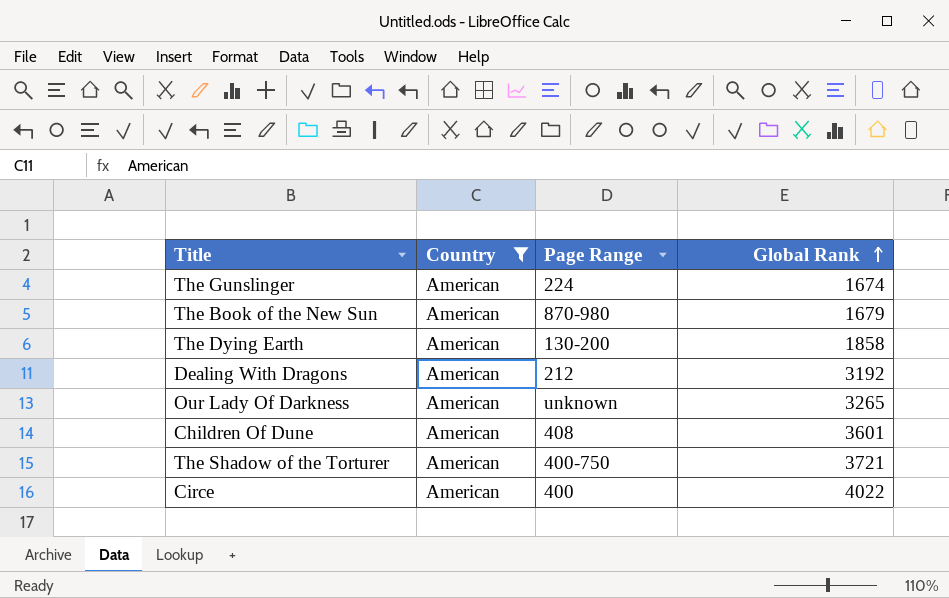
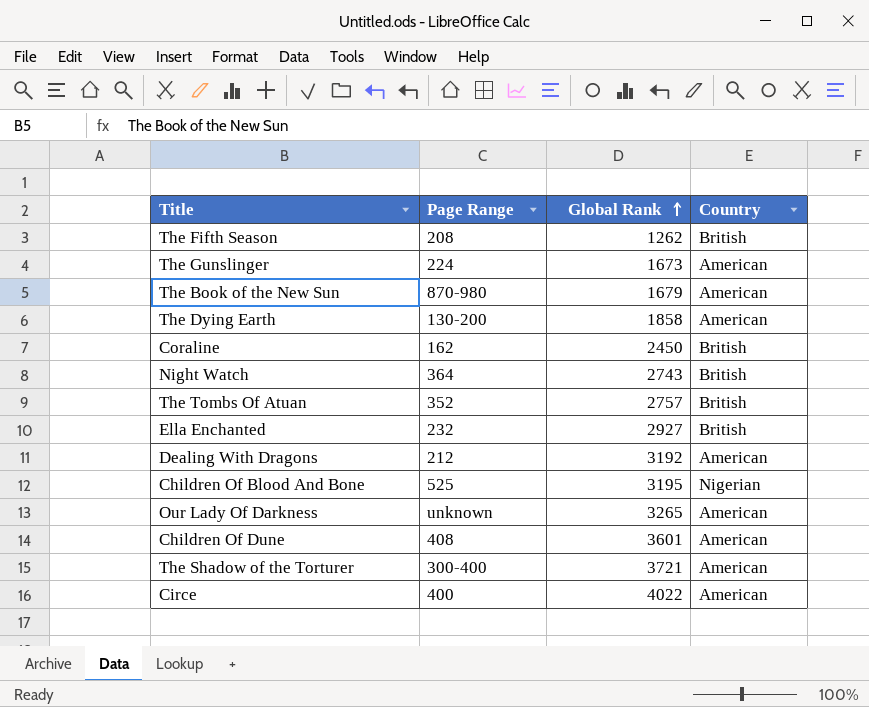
filter: Country = American -> none
column Country | position: 2 -> 4
The Gunslinger | Global Rank: 1674 -> 1673
The Shadow of the Torturer | Page Range: 400-750 -> 300-400

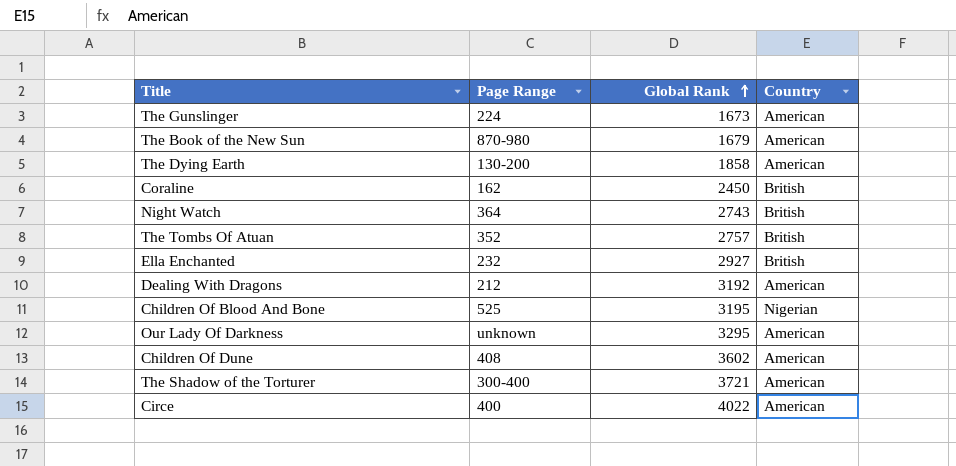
row The Fifth Season: 208 | 1262 | British -> none
Our Lady Of Darkness | Global Rank: 3265 -> 3295
Children Of Dune | Global Rank: 3601 -> 3602

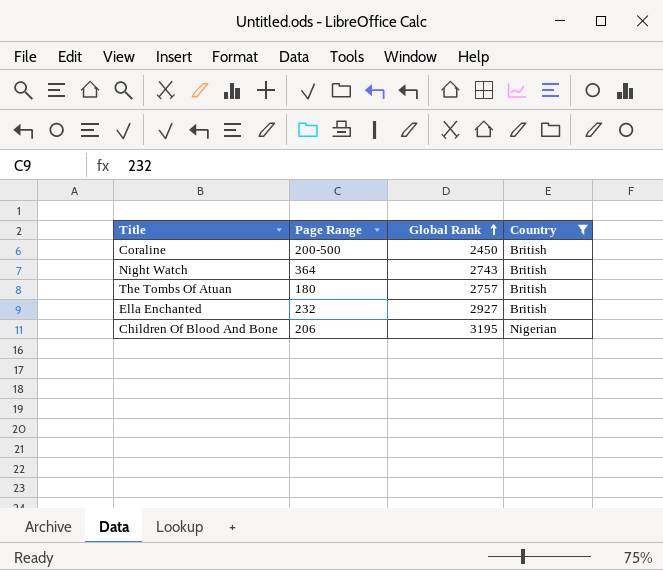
filter: none -> Country != American
Coraline | Page Range: 162 -> 200-500
The Tombs Of Atuan | Page Range: 352 -> 180
Children Of Blood And Bone | Page Range: 525 -> 206

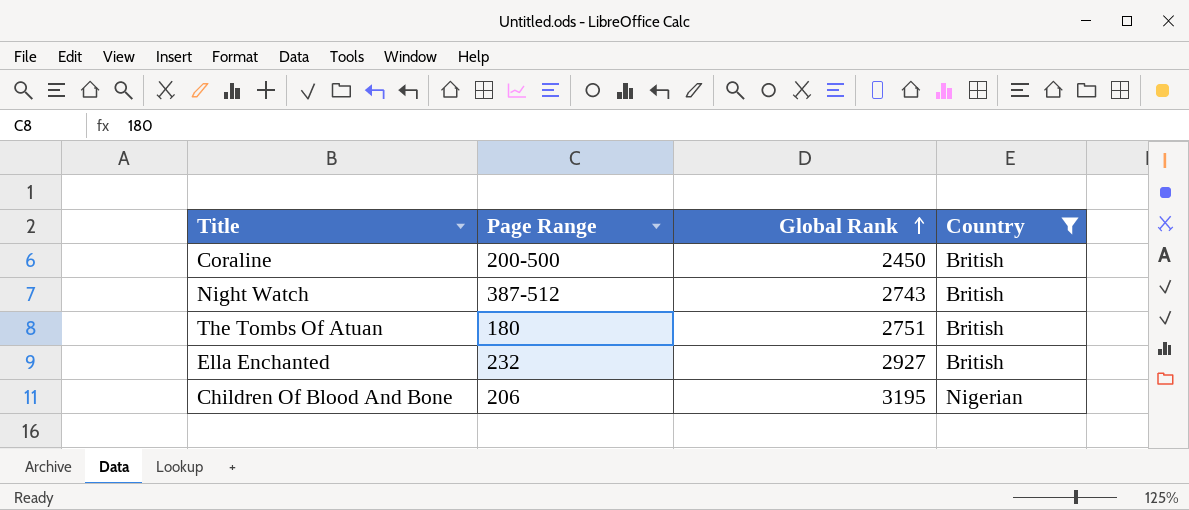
Night Watch | Page Range: 364 -> 387-512
The Tombs Of Atuan | Global Rank: 2757 -> 2751

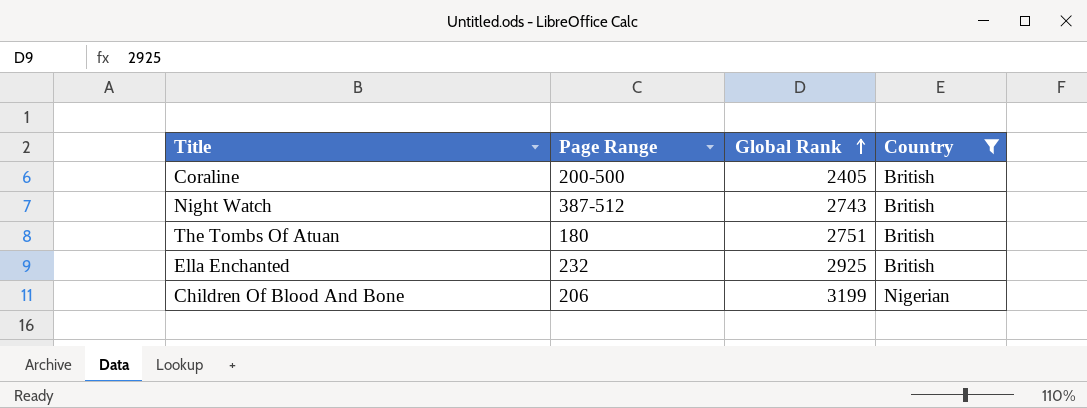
Coraline | Global Rank: 2450 -> 2405
Ella Enchanted | Global Rank: 2927 -> 2925
Children Of Blood And Bone | Global Rank: 3195 -> 3199

